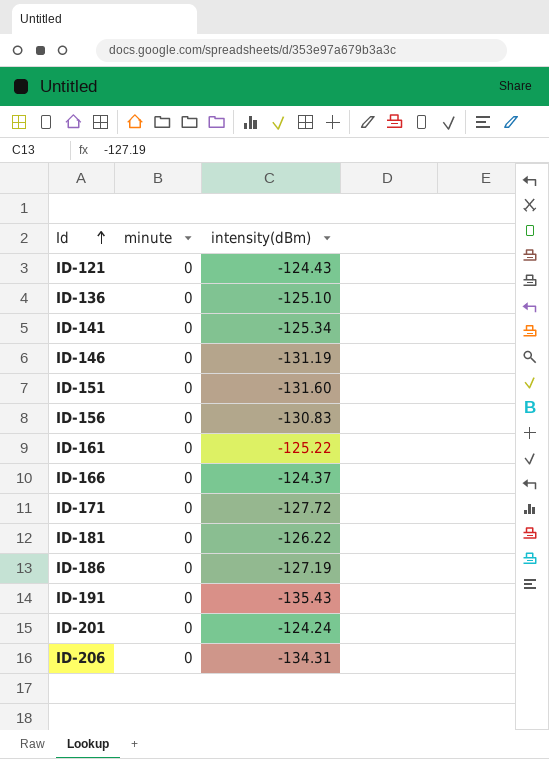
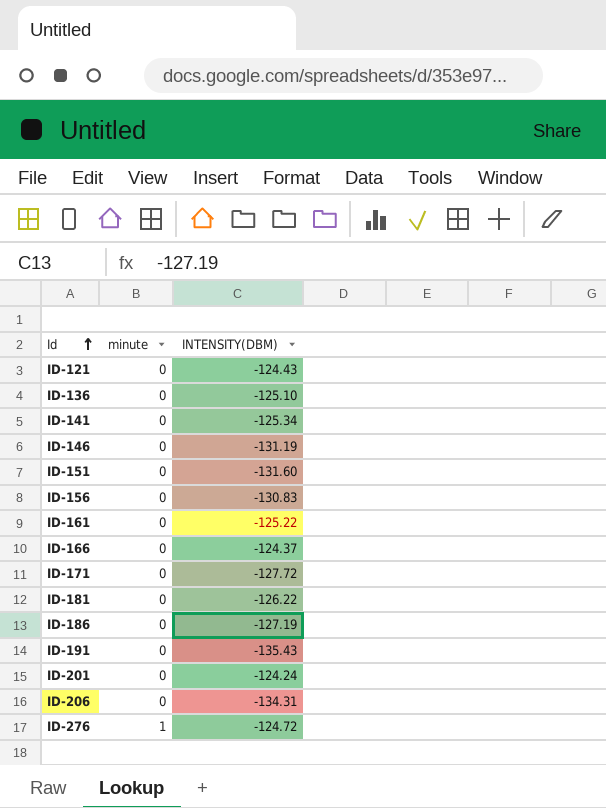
column name: intensity(dBm) -> INTENSITY(DBM)
row ID-276: none -> 1 | -124.72

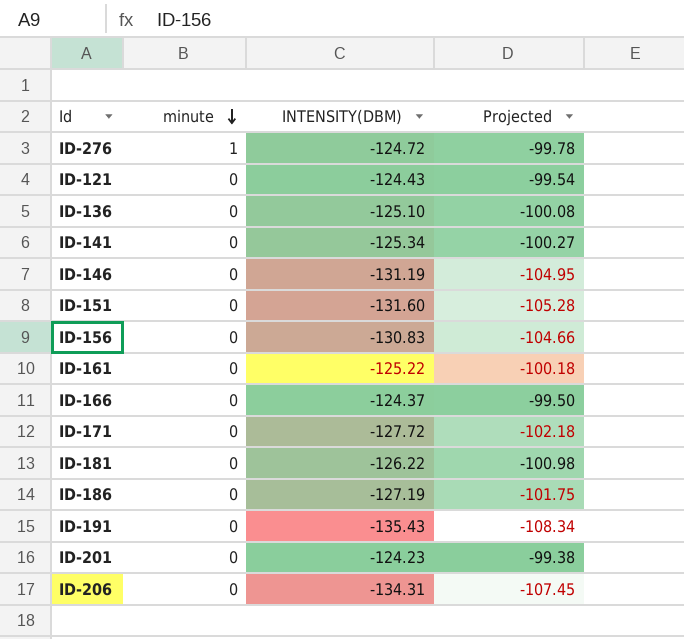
row order: Id ascending -> minute descending
column Projected | formula: none -> [INTENSITY(DBM)] * 0.8
ID-201 | INTENSITY(DBM): -124.24 -> -124.23

